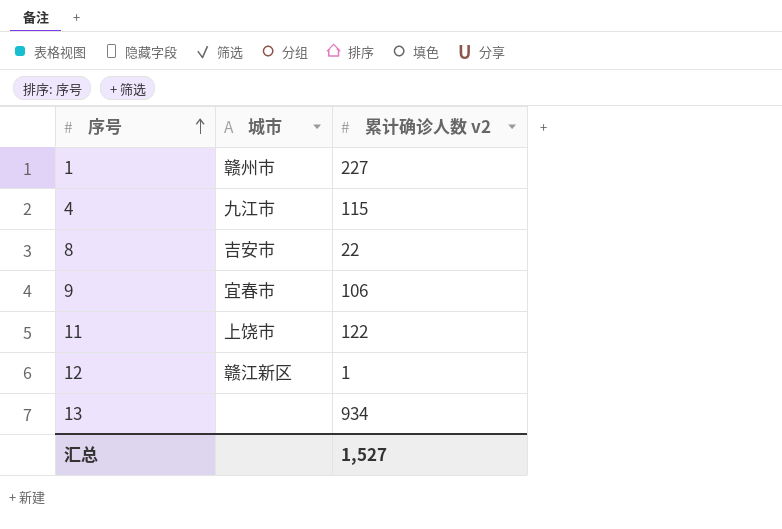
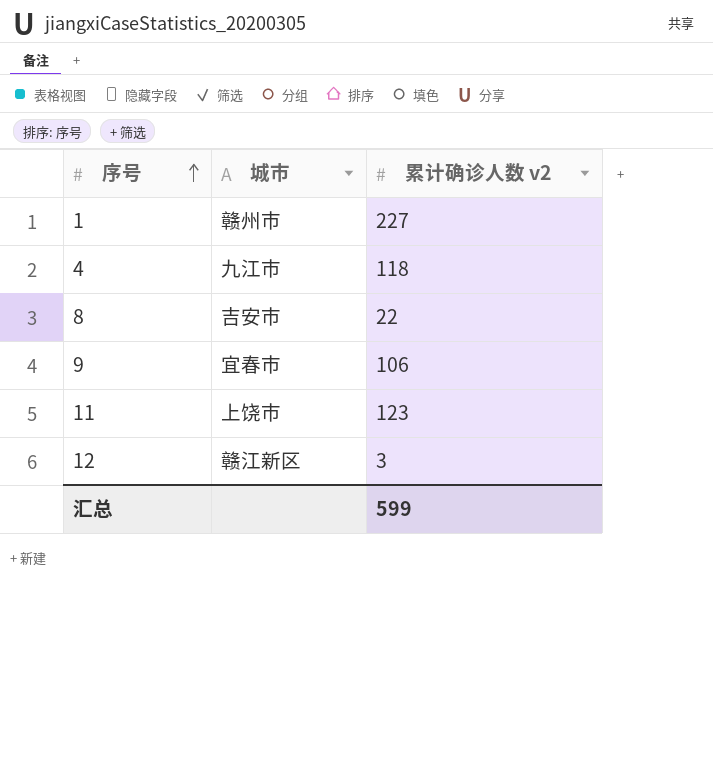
row 13: none | 934 -> none
4 | 累计确诊人数 v2: 115 -> 118
11 | 累计确诊人数 v2: 122 -> 123
12 | 累计确诊人数 v2: 1 -> 3
汇总 | 累计确诊人数 v2: 1,527 -> 599

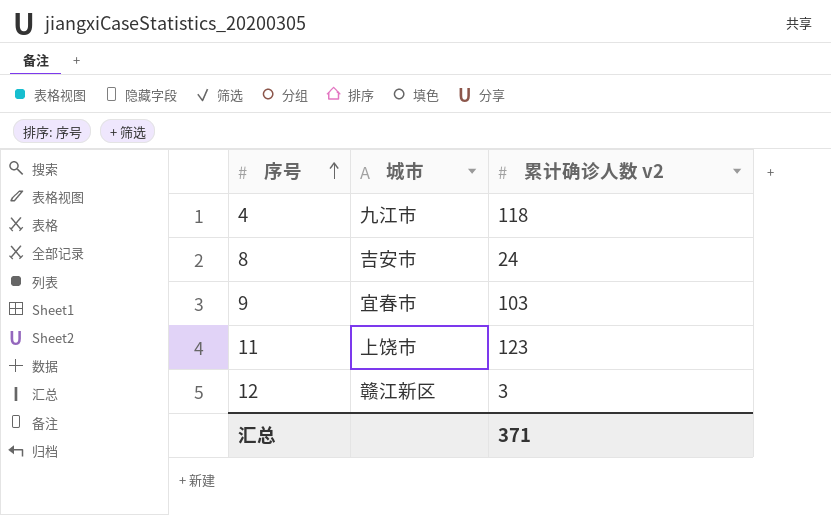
row 1: 赣州市 | 227 -> none
8 | 累计确诊人数 v2: 22 -> 24
9 | 累计确诊人数 v2: 106 -> 103
汇总 | 累计确诊人数 v2: 599 -> 371

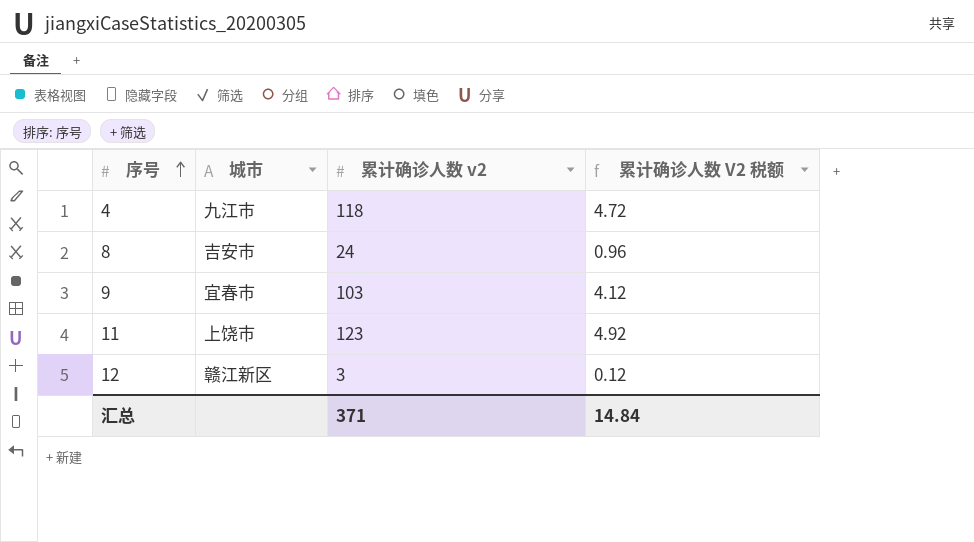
column 累计确诊人数 V2 税额 | formula: none -> [累计确诊人数 v2] * 0.04

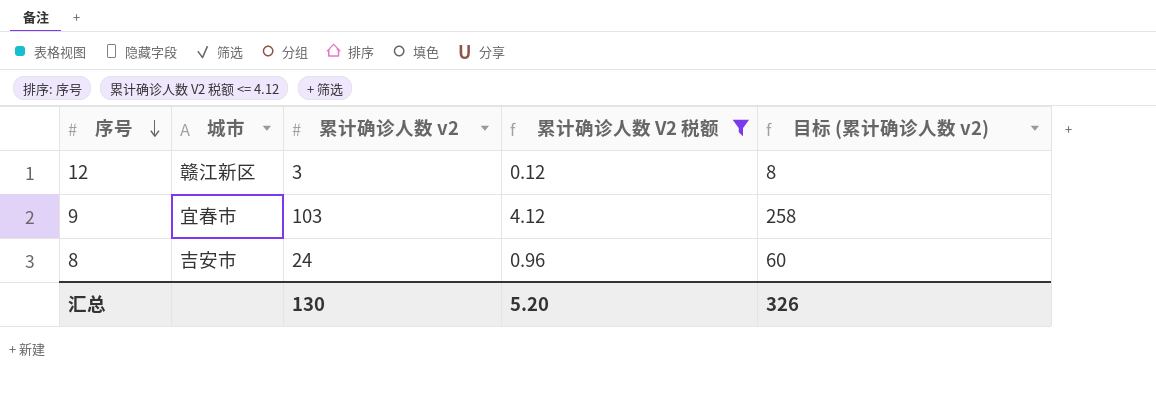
filter: none -> 累计确诊人数 V2 税额 <= 4.12
row order: 序号 ascending -> 序号 descending
column 目标 (累计确诊人数 v2) | formula: none -> [累计确诊人数 v2] * 2.5
汇总 | 累计确诊人数 v2: 371 -> 130
汇总 | 累计确诊人数 V2 税额: 14.84 -> 5.20

